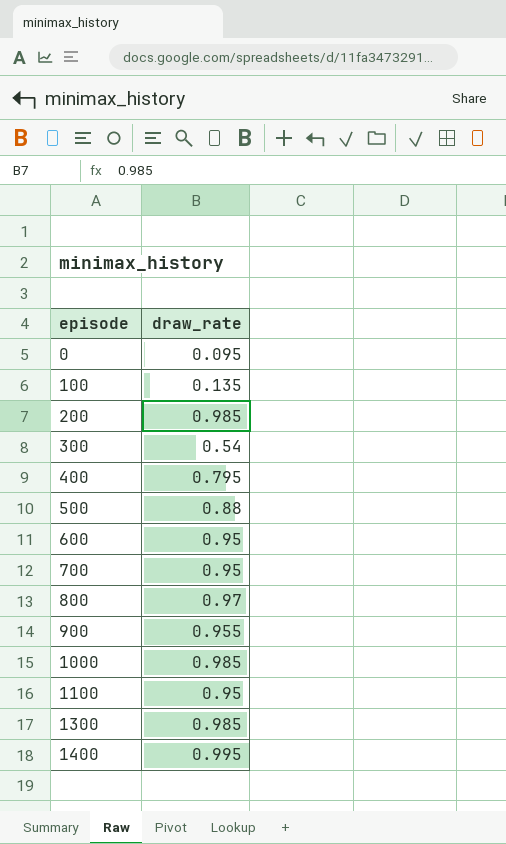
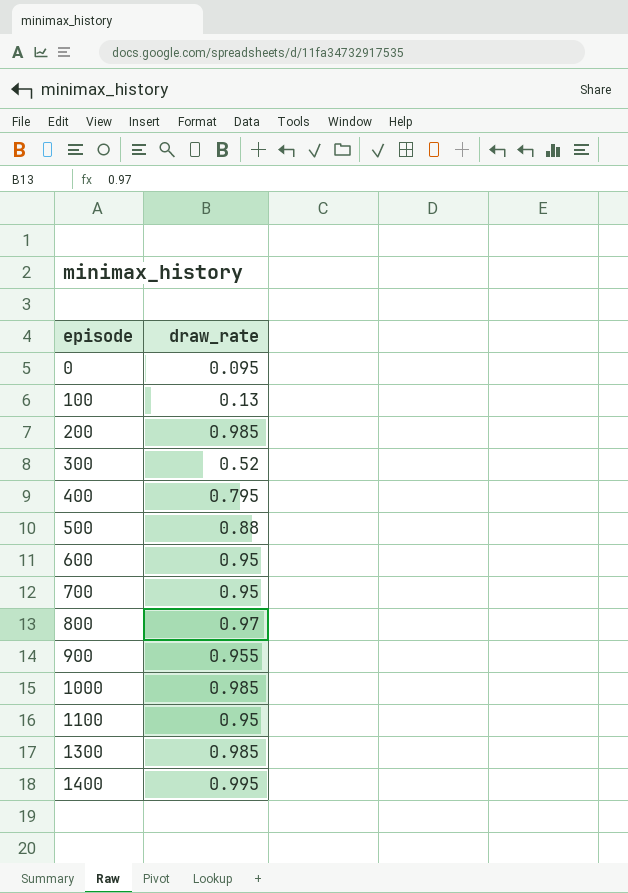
100 | draw_rate: 0.135 -> 0.13
300 | draw_rate: 0.54 -> 0.52

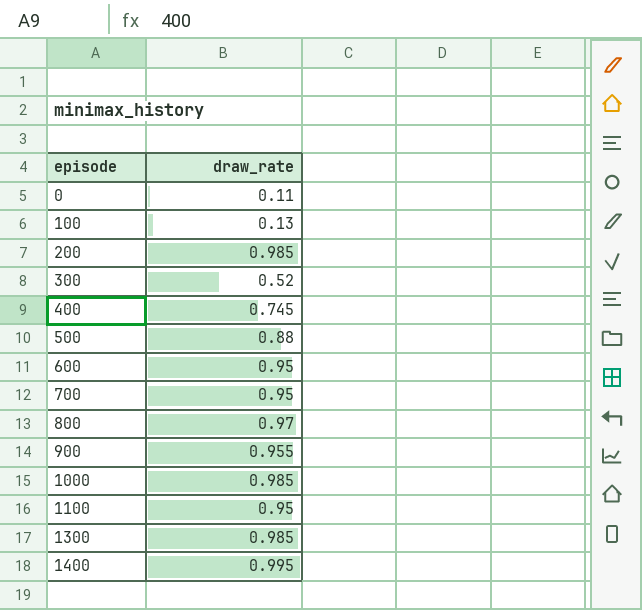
0 | draw_rate: 0.095 -> 0.11
400 | draw_rate: 0.795 -> 0.745

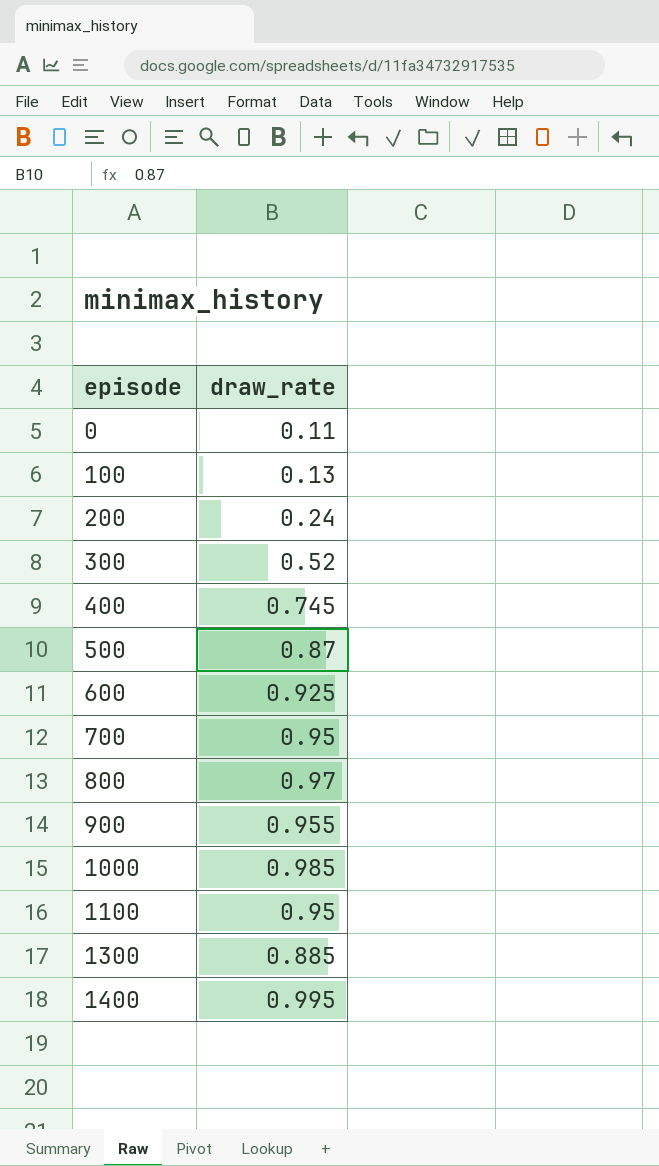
200 | draw_rate: 0.985 -> 0.24
500 | draw_rate: 0.88 -> 0.87
600 | draw_rate: 0.95 -> 0.925
1300 | draw_rate: 0.985 -> 0.885

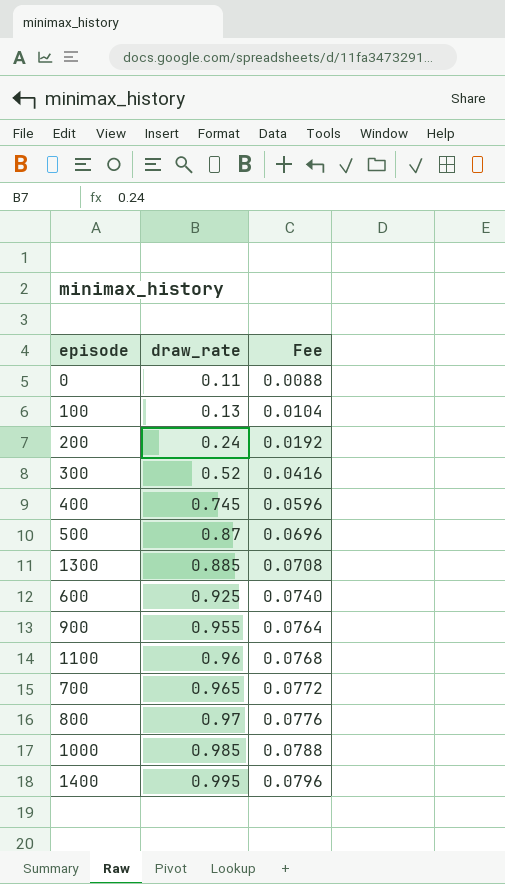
row order: episode ascending -> draw_rate ascending
column Fee | formula: none -> [draw_rate] * 0.08
1100 | draw_rate: 0.95 -> 0.96
700 | draw_rate: 0.95 -> 0.965

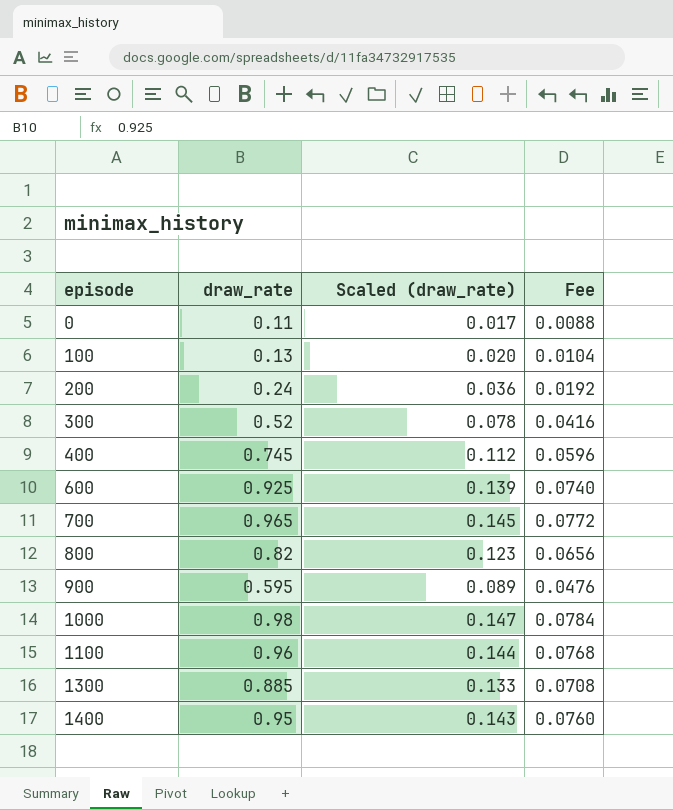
row order: draw_rate ascending -> episode ascending
column Scaled (draw_rate) | formula: none -> [draw_rate] * 0.15
row 500: 0.87 | 0.0696 -> none
800 | draw_rate: 0.97 -> 0.82
800 | Fee: 0.0776 -> 0.0656
900 | draw_rate: 0.955 -> 0.595
900 | Fee: 0.0764 -> 0.0476
1000 | draw_rate: 0.985 -> 0.98
1000 | Fee: 0.0788 -> 0.0784
1400 | draw_rate: 0.995 -> 0.95
1400 | Fee: 0.0796 -> 0.0760

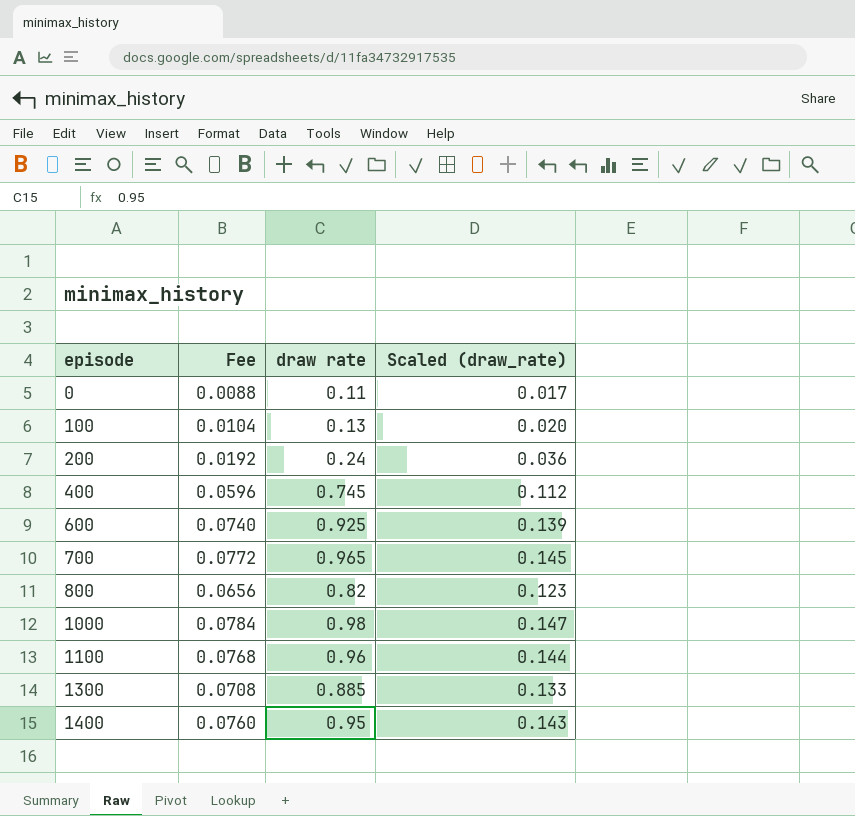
column Fee | position: 4 -> 2
column name: draw_rate -> draw rate
row 300: 0.52 | 0.078 | 0.0416 -> none
row 900: 0.595 | 0.089 | 0.0476 -> none

